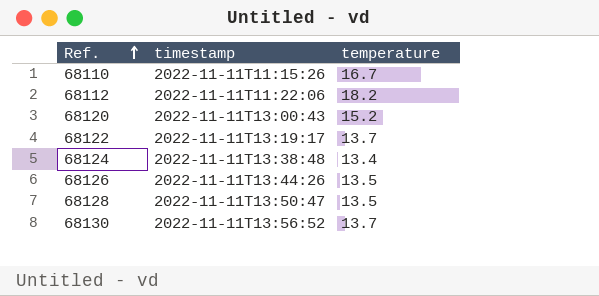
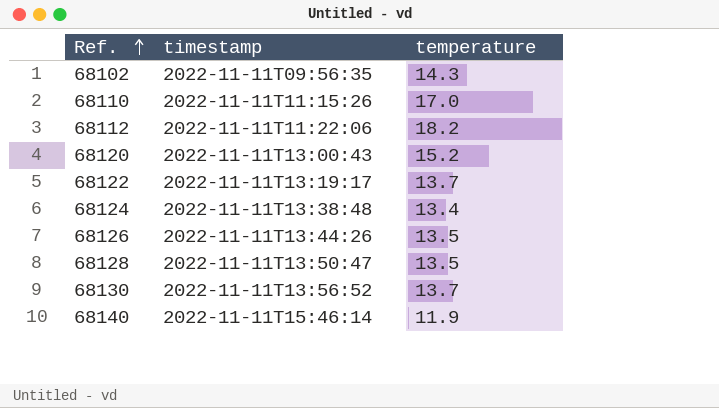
row 68102: none -> 2022-11-11T09:56:35 | 14.3
68110 | temperature: 16.7 -> 17.0
row 68140: none -> 2022-11-11T15:46:14 | 11.9

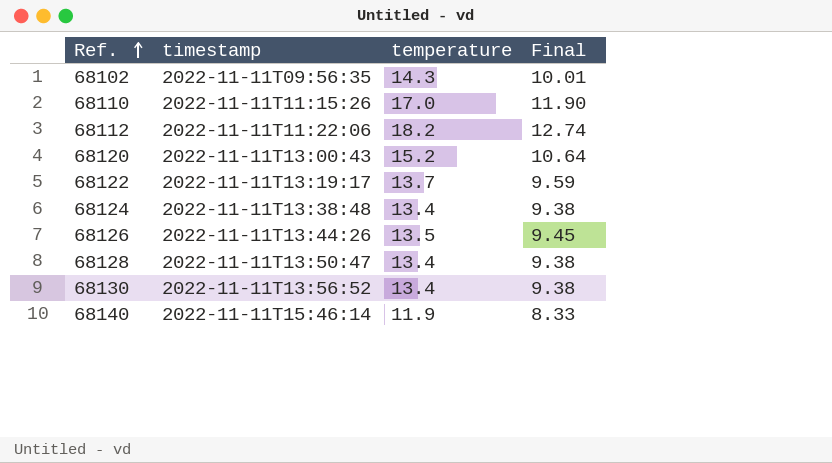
column Final | formula: none -> [temperature] * 0.7
68128 | temperature: 13.5 -> 13.4
68130 | temperature: 13.7 -> 13.4

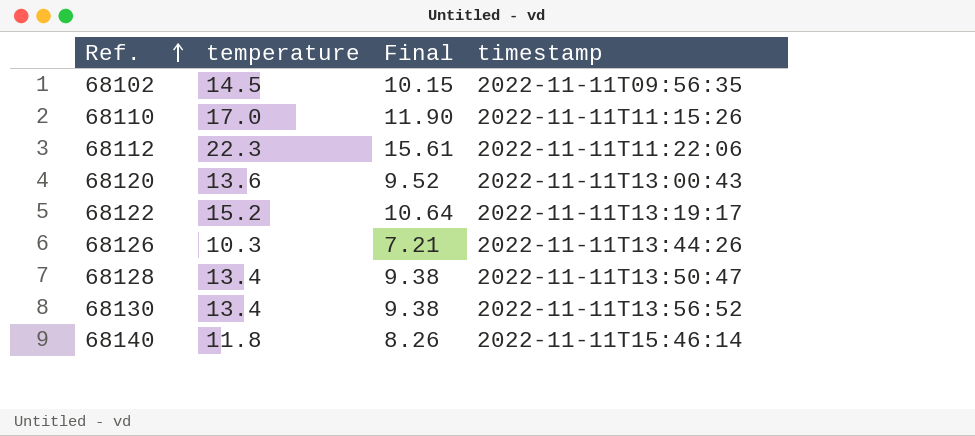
column timestamp | position: 2 -> 4
row 68124: 2022-11-11T13:38:48 | 13.4 | 9.38 -> none
68102 | temperature: 14.3 -> 14.5
68102 | Final: 10.01 -> 10.15
68112 | temperature: 18.2 -> 22.3
68112 | Final: 12.74 -> 15.61
68120 | temperature: 15.2 -> 13.6
68120 | Final: 10.64 -> 9.52
68122 | temperature: 13.7 -> 15.2
68122 | Final: 9.59 -> 10.64
68126 | temperature: 13.5 -> 10.3
68126 | Final: 9.45 -> 7.21
68140 | temperature: 11.9 -> 11.8
68140 | Final: 8.33 -> 8.26

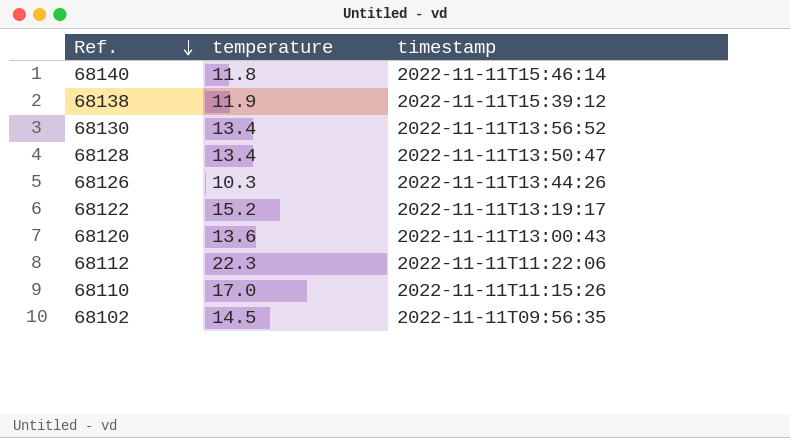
row order: Ref. ascending -> Ref. descending
column Final | formula: [temperature] * 0.7 -> none
row 68138: none -> 11.9 | 2022-11-11T15:39:12

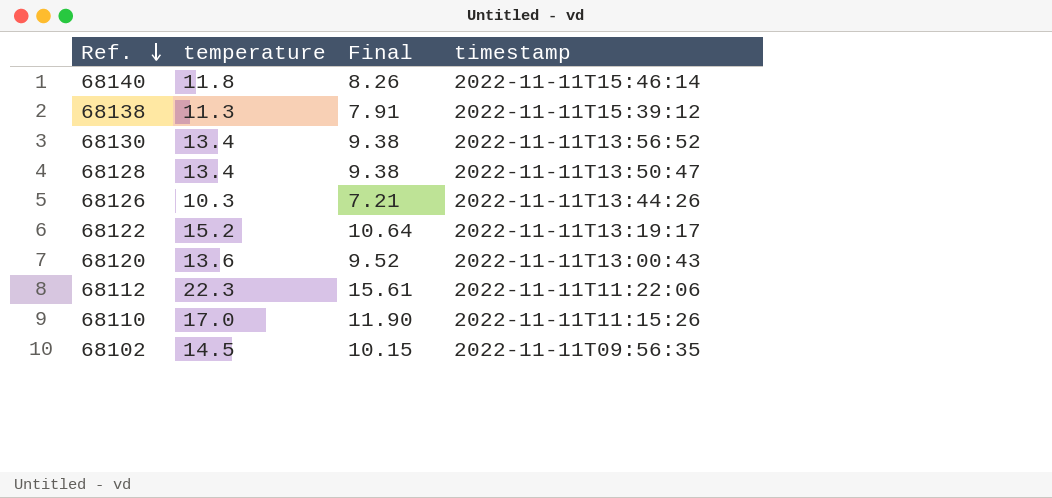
column Final | formula: none -> [temperature] * 0.7
68138 | temperature: 11.9 -> 11.3

